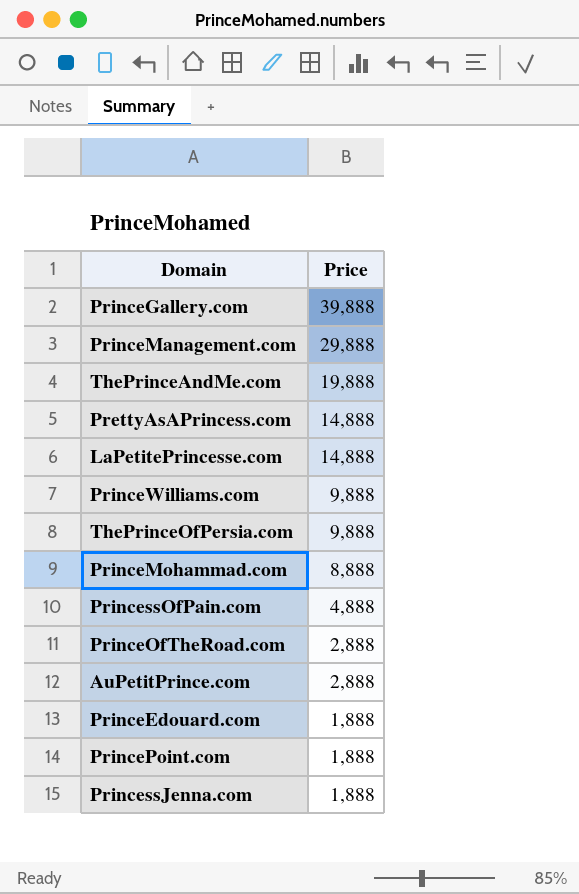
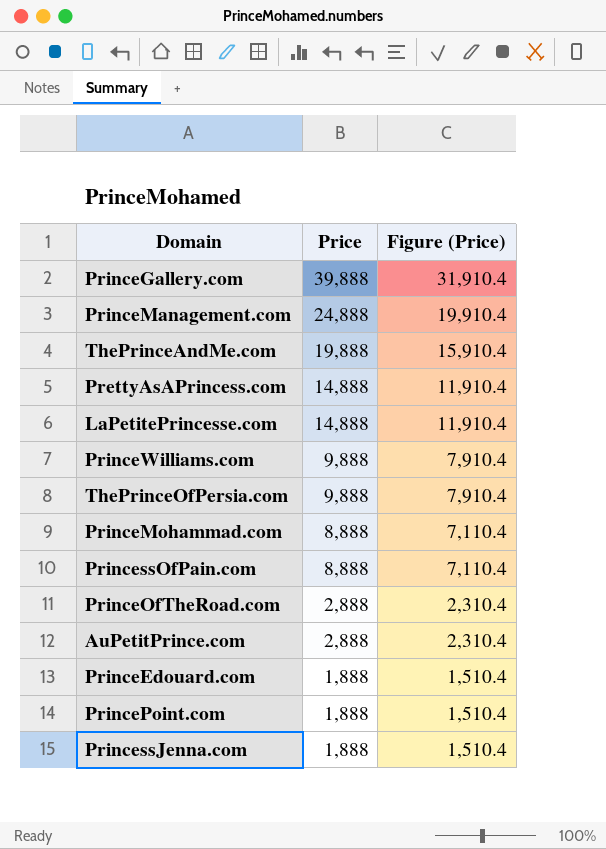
column Figure (Price) | formula: none -> [Price] * 0.8
PrinceManagement.com | Price: 29,888 -> 24,888
PrincessOfPain.com | Price: 4,888 -> 8,888

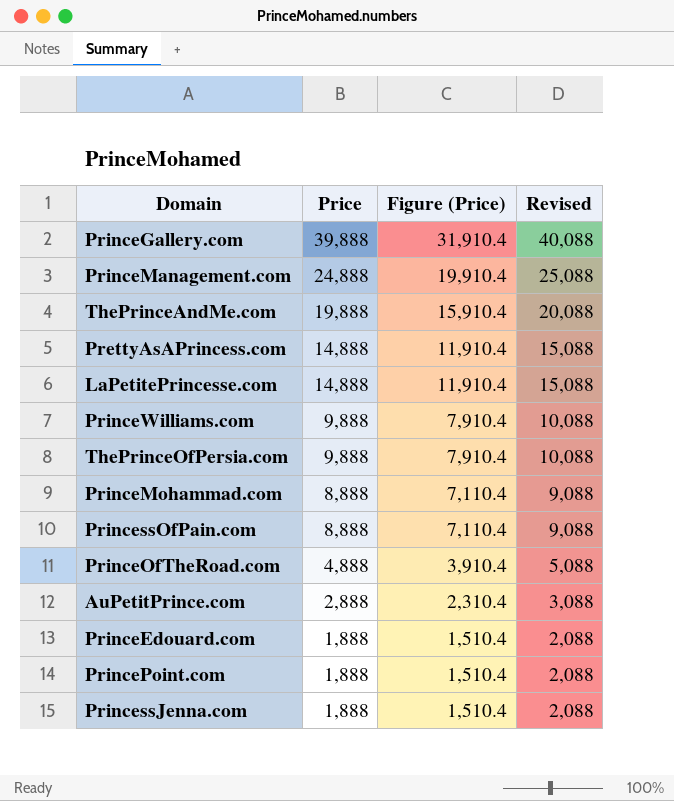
column Revised | formula: none -> [Price] + 200
PrinceOfTheRoad.com | Price: 2,888 -> 4,888
PrinceOfTheRoad.com | Figure (Price): 2,310.4 -> 3,910.4

